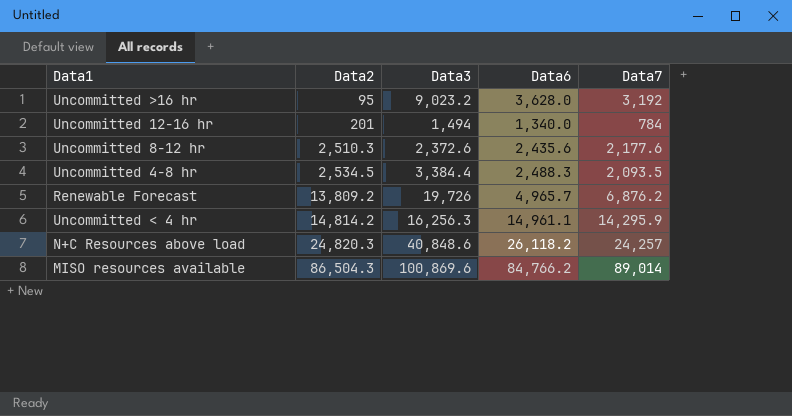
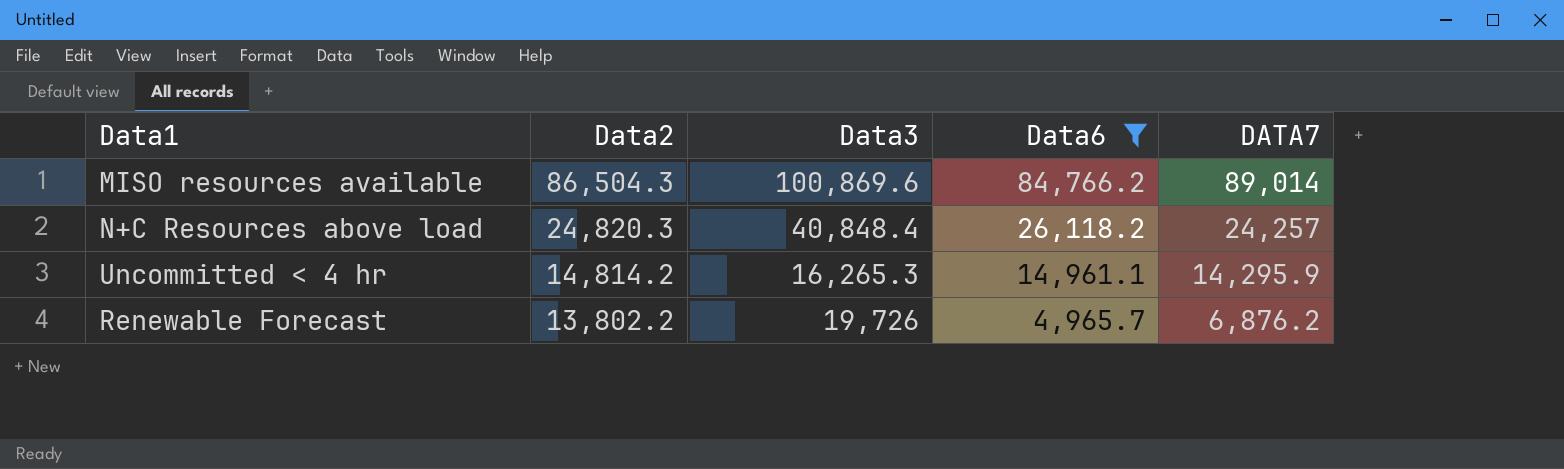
filter: none -> Data6 >= 4,965.7
row order: Data2 ascending -> Data2 descending
column name: Data7 -> DATA7
N+C Resources above load | Data3: 40,848.6 -> 40,848.4
Uncommitted < 4 hr | Data3: 16,256.3 -> 16,265.3
Renewable Forecast | Data2: 13,809.2 -> 13,802.2

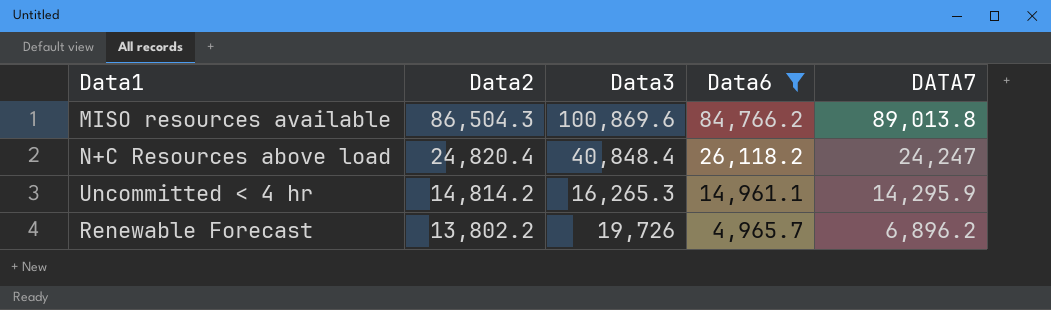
MISO resources available | DATA7: 89,014 -> 89,013.8
N+C Resources above load | Data2: 24,820.3 -> 24,820.4
N+C Resources above load | DATA7: 24,257 -> 24,247
Renewable Forecast | DATA7: 6,876.2 -> 6,896.2

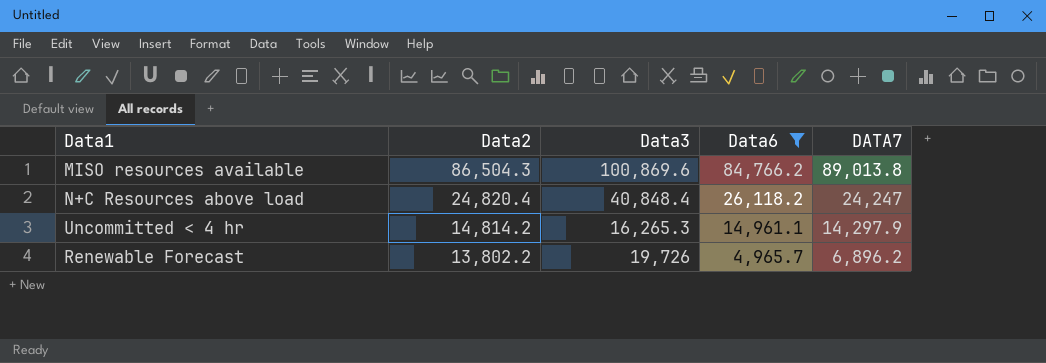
Uncommitted < 4 hr | DATA7: 14,295.9 -> 14,297.9

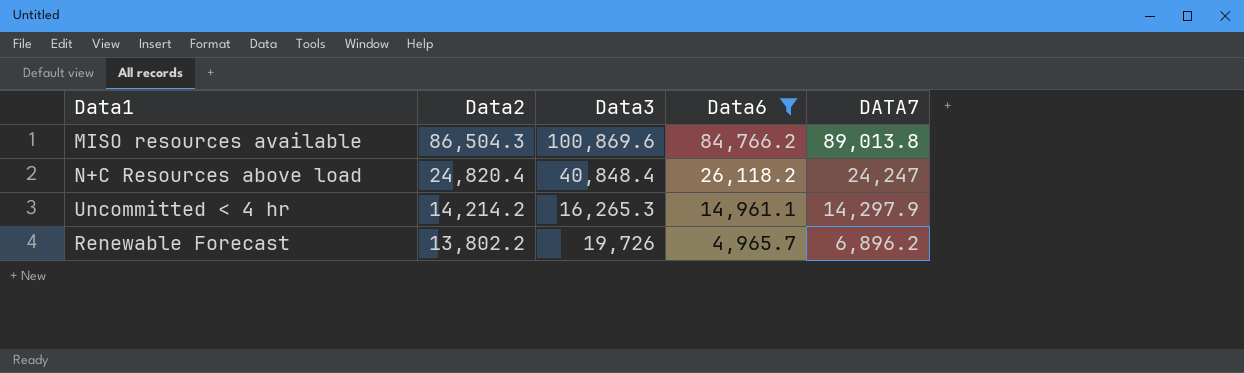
Uncommitted < 4 hr | Data2: 14,814.2 -> 14,214.2

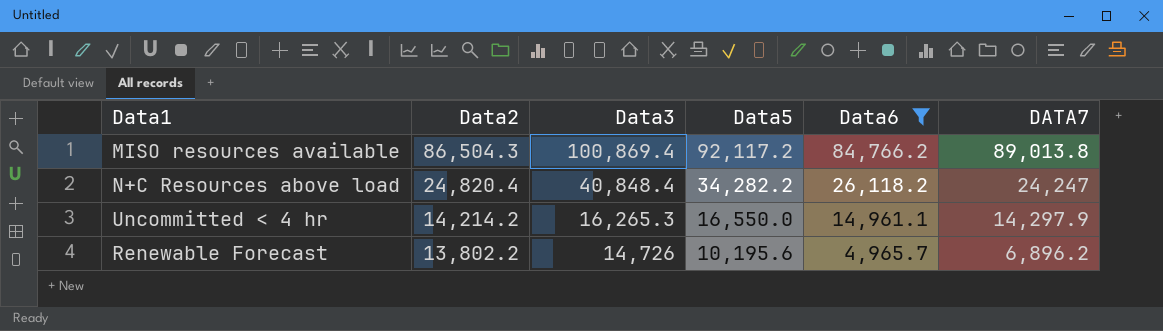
column Data5 | position: none -> 4
MISO resources available | Data3: 100,869.6 -> 100,869.4
Renewable Forecast | Data3: 19,726 -> 14,726

